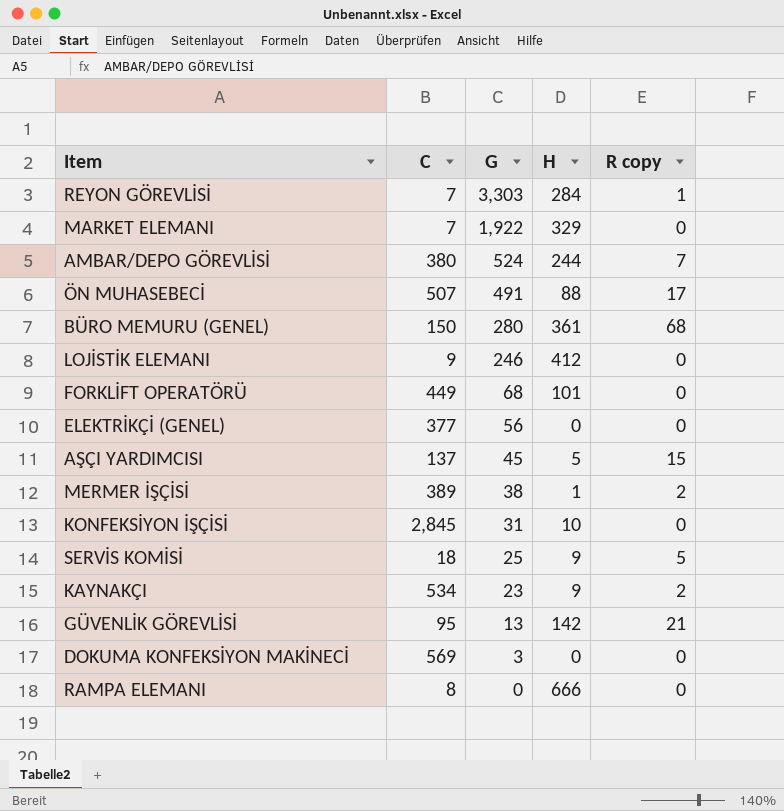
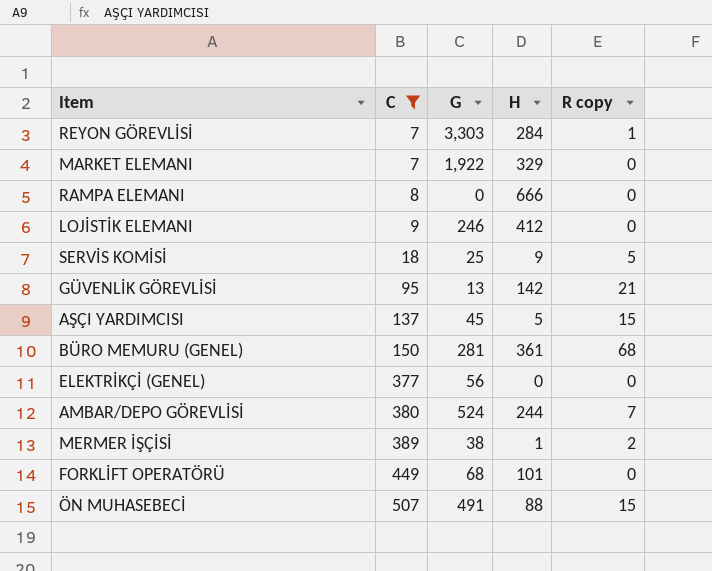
filter: none -> C <= 507
row order: G descending -> C ascending
BÜRO MEMURU (GENEL) | G: 280 -> 281
ÖN MUHASEBECİ | R copy: 17 -> 15

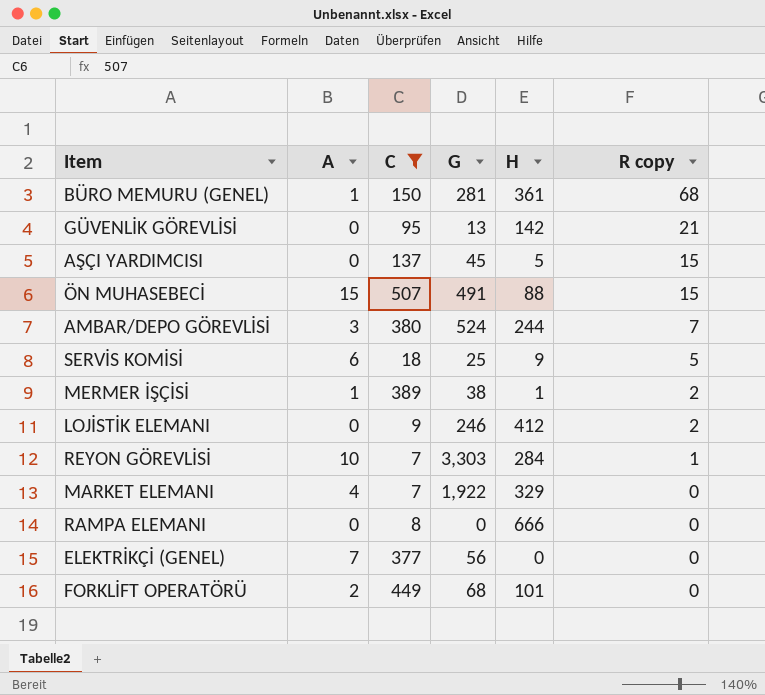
row order: C ascending -> R copy descending
column A | position: none -> 2
LOJİSTİK ELEMANI | R copy: 0 -> 2

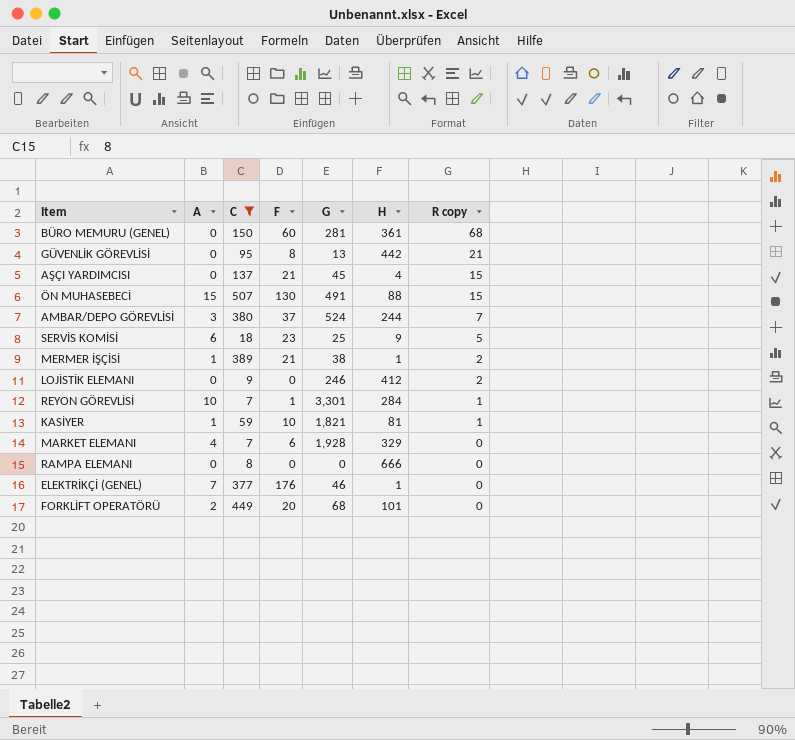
column F | position: none -> 4
BÜRO MEMURU (GENEL) | A: 1 -> 0
GÜVENLİK GÖREVLİSİ | H: 142 -> 442
AŞÇI YARDIMCISI | H: 5 -> 4
REYON GÖREVLİSİ | G: 3,303 -> 3,301
row KASİYER: none -> 1 | 59 | 10 | 1,821 | 81 | 1
MARKET ELEMANI | G: 1,922 -> 1,928
ELEKTRİKÇİ (GENEL) | G: 56 -> 46
ELEKTRİKÇİ (GENEL) | H: 0 -> 1

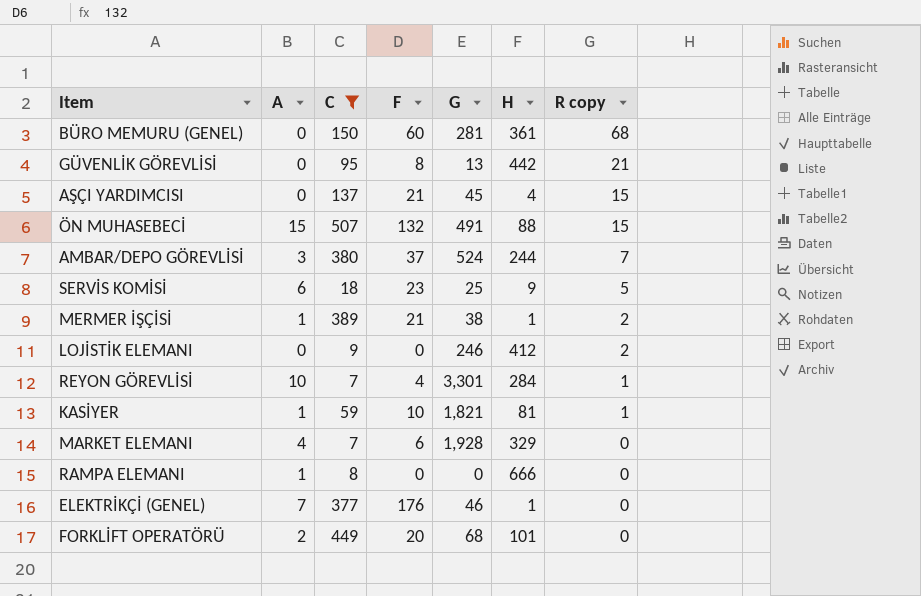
ÖN MUHASEBECİ | F: 130 -> 132
REYON GÖREVLİSİ | F: 1 -> 4
RAMPA ELEMANI | A: 0 -> 1

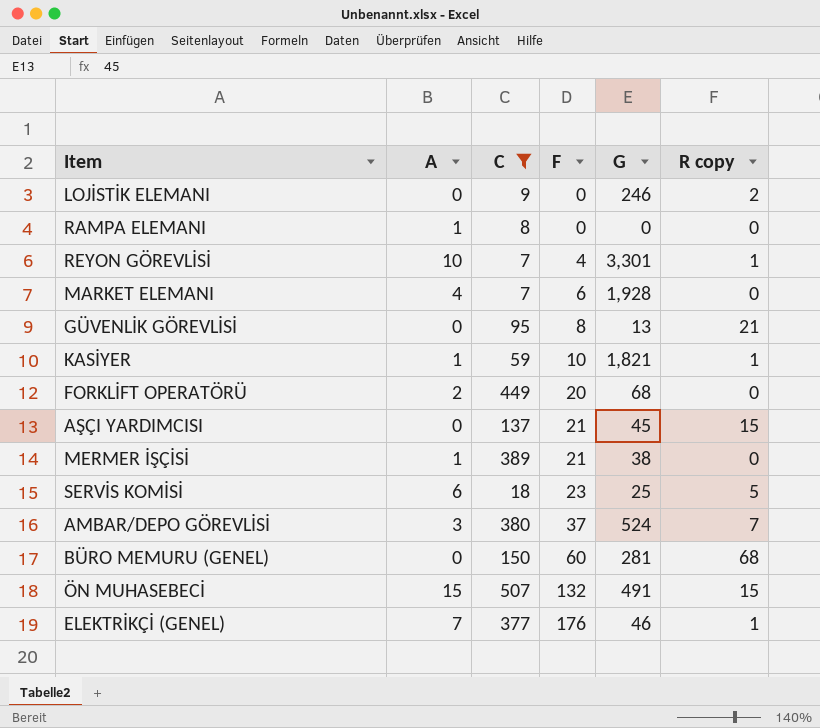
row order: R copy descending -> F ascending
column H | position: 6 -> none
MERMER İŞÇİSİ | R copy: 2 -> 0
ELEKTRİKÇİ (GENEL) | R copy: 0 -> 1

